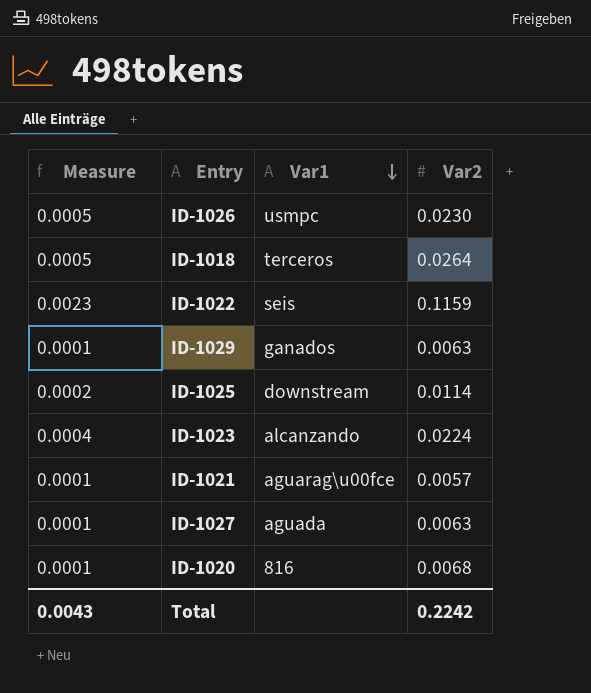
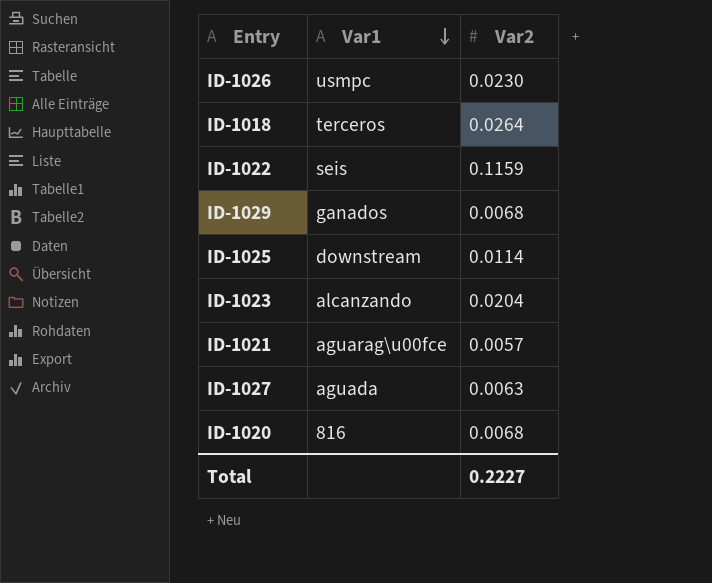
column Measure | formula: [Var2] * 0.02 -> none
ID-1029 | Var2: 0.0063 -> 0.0068
ID-1023 | Var2: 0.0224 -> 0.0204
Total | Var2: 0.2242 -> 0.2227

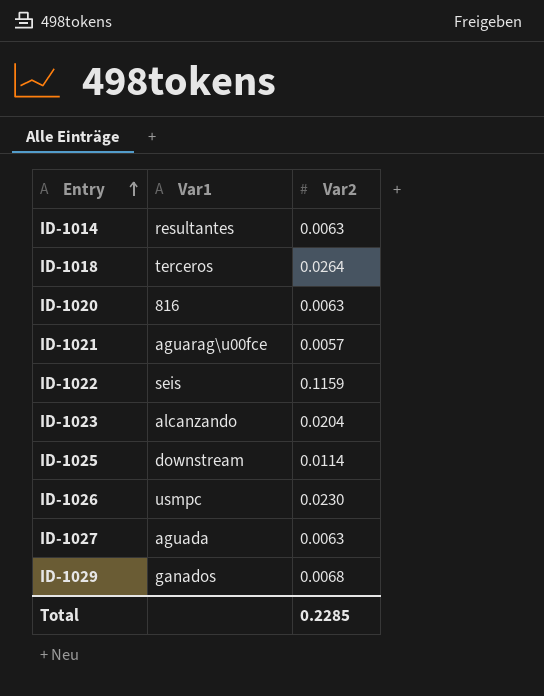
row order: Var1 descending -> Entry ascending
row ID-1014: none -> resultantes | 0.0063
ID-1020 | Var2: 0.0068 -> 0.0063
Total | Var2: 0.2227 -> 0.2285

